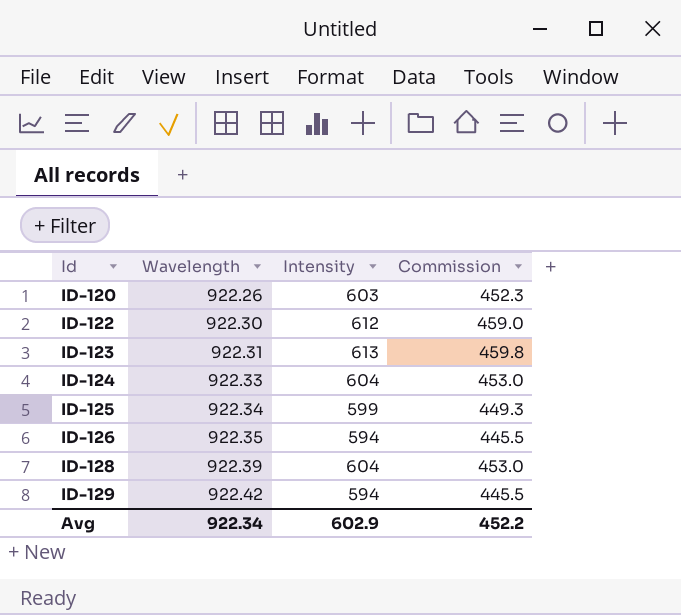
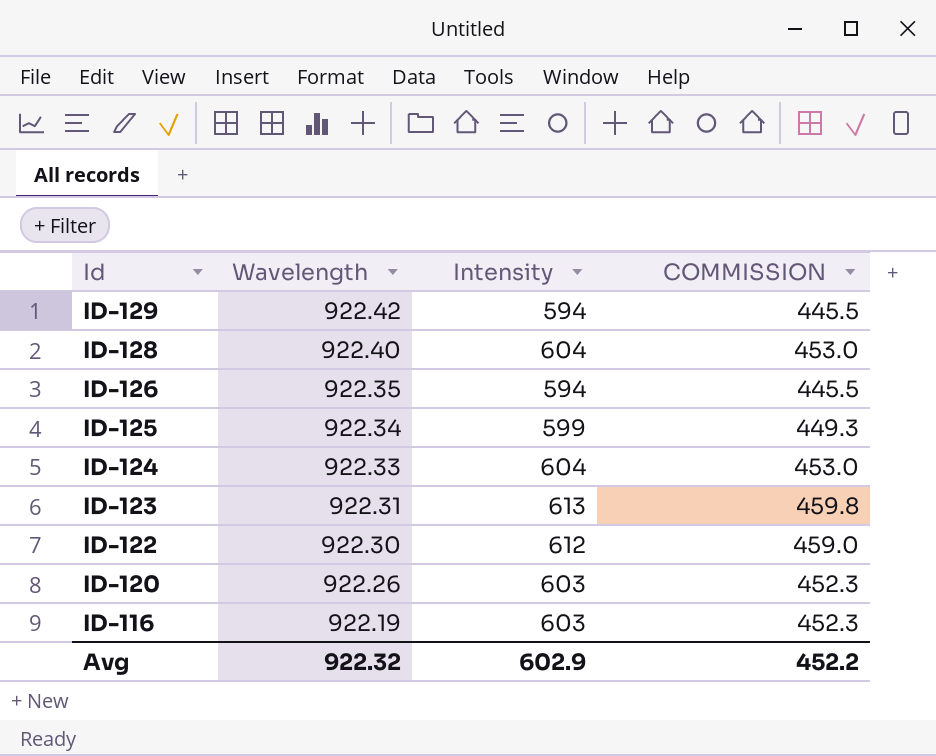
row order: Id ascending -> Id descending
column name: Commission -> COMMISSION
ID-128 | Wavelength: 922.39 -> 922.40
row ID-116: none -> 922.19 | 603 | 452.3
Avg | Wavelength: 922.34 -> 922.32

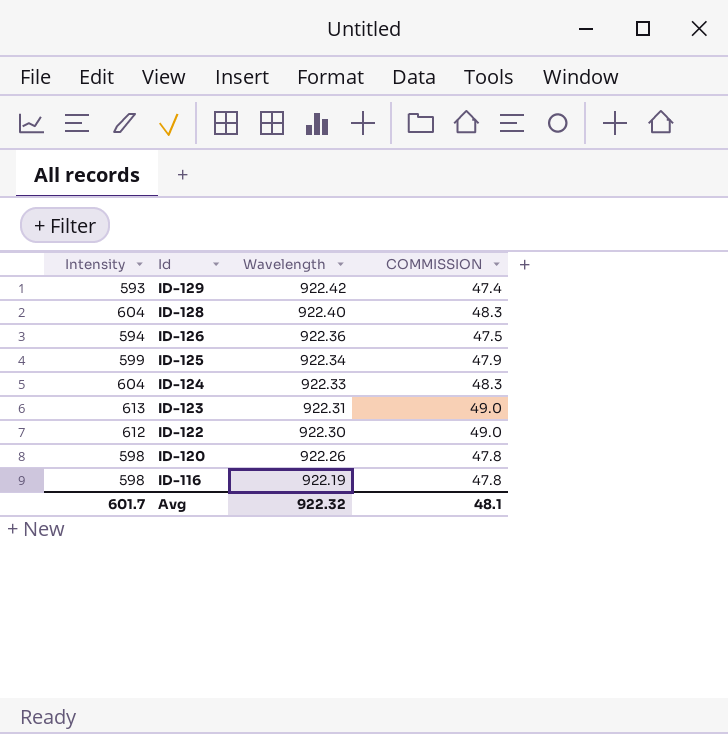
column Intensity | position: 3 -> 1
column COMMISSION | formula: [Intensity] * 0.75 -> [Intensity] * 0.08
ID-129 | Intensity: 594 -> 593
ID-126 | Wavelength: 922.35 -> 922.36
ID-120 | Intensity: 603 -> 598
ID-116 | Intensity: 603 -> 598
Avg | Intensity: 602.9 -> 601.7
Avg | COMMISSION: 452.2 -> 48.1

